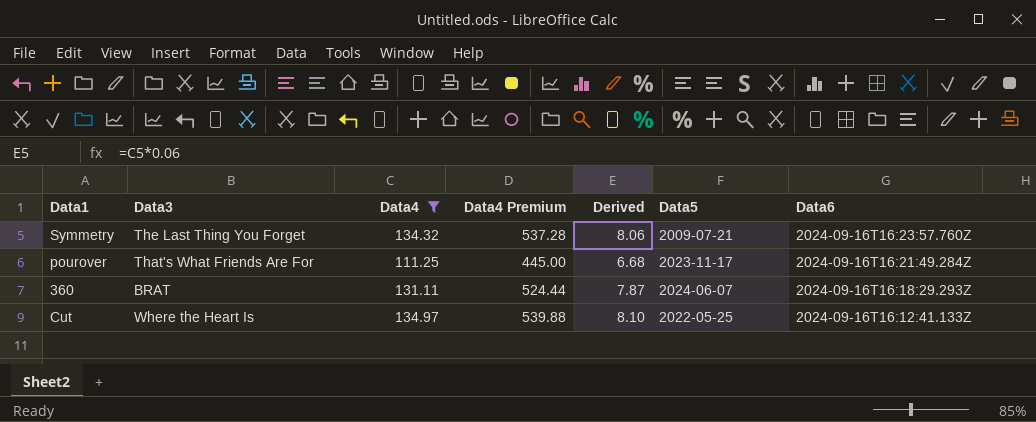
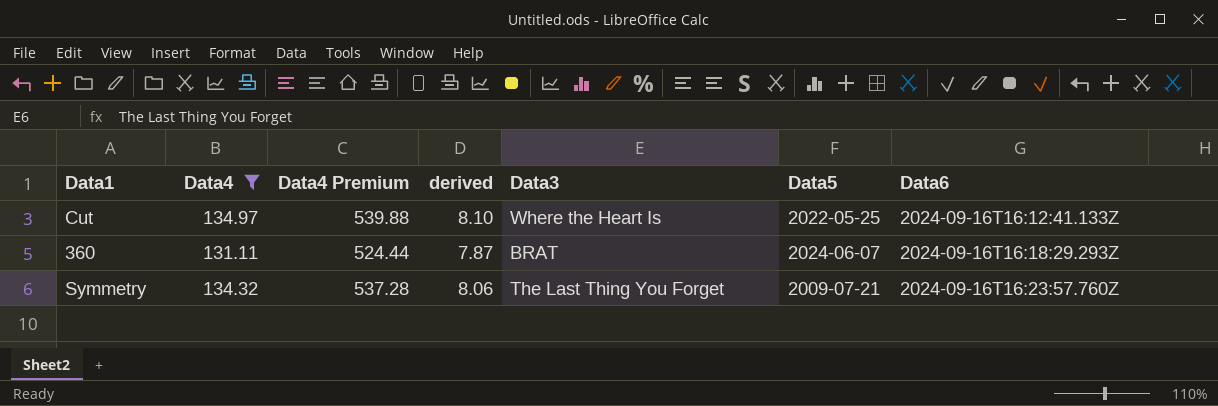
row order: Data6 descending -> Data6 ascending
column name: Derived -> derived
column Data3 | position: 2 -> 5
row pourover: That's What Friends Are For | 111.25 | 445.00 | 6.68 | 2023-11-17 | 2024-09-16T16:21:49.284Z -> none

